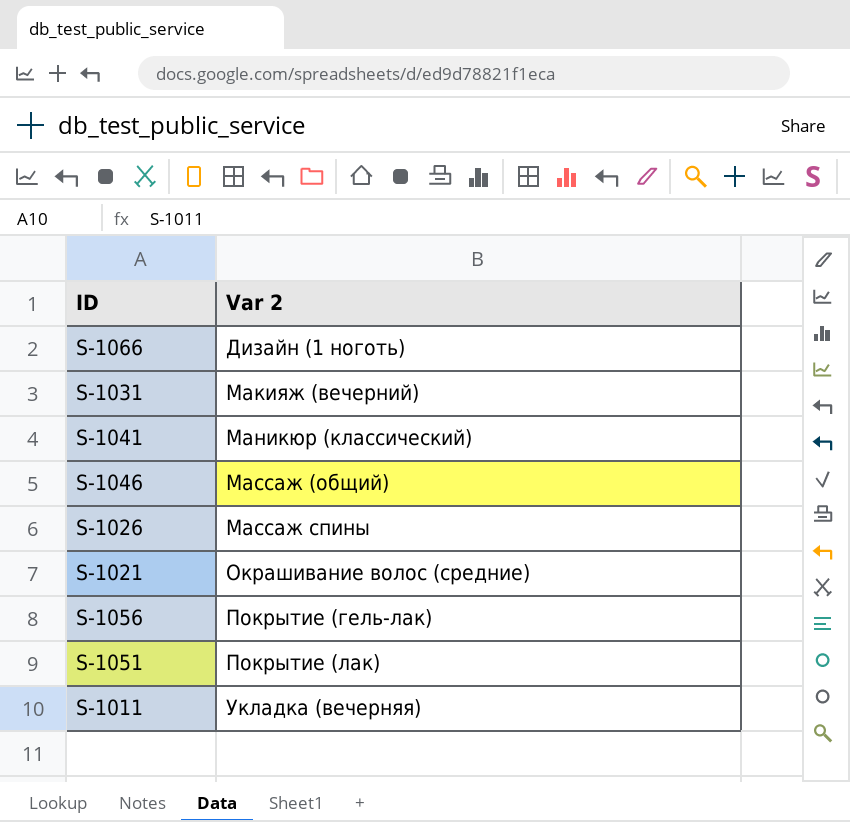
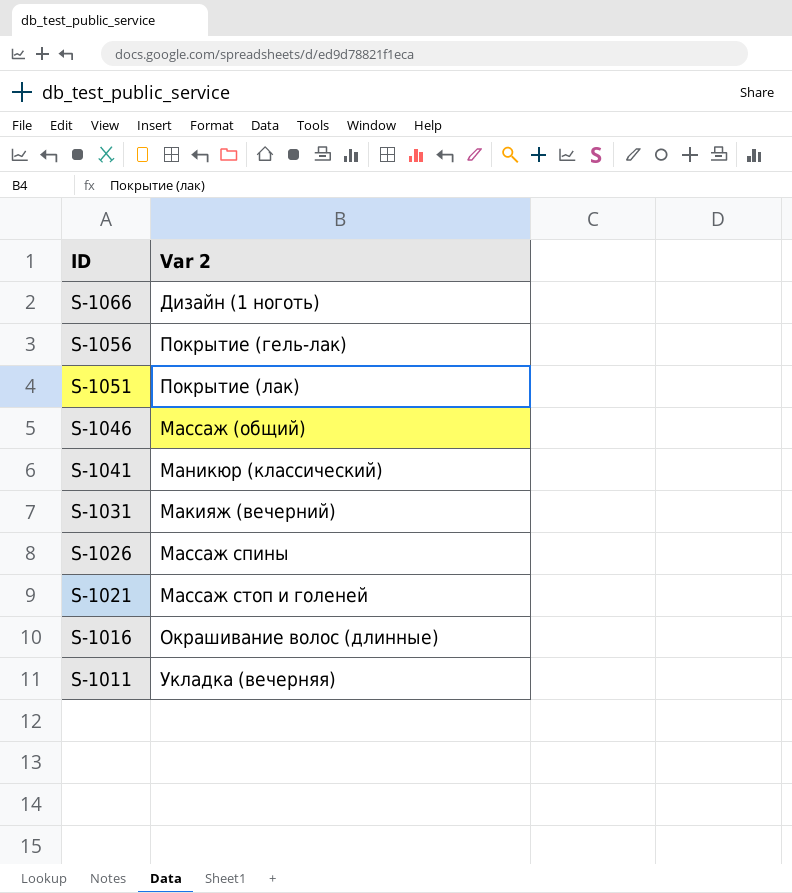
row order: Var 2 ascending -> ID descending
S-1021 | Var 2: Окрашивание волос (средние) -> Массаж стоп и голеней
row S-1016: none -> Окрашивание волос (длинные)

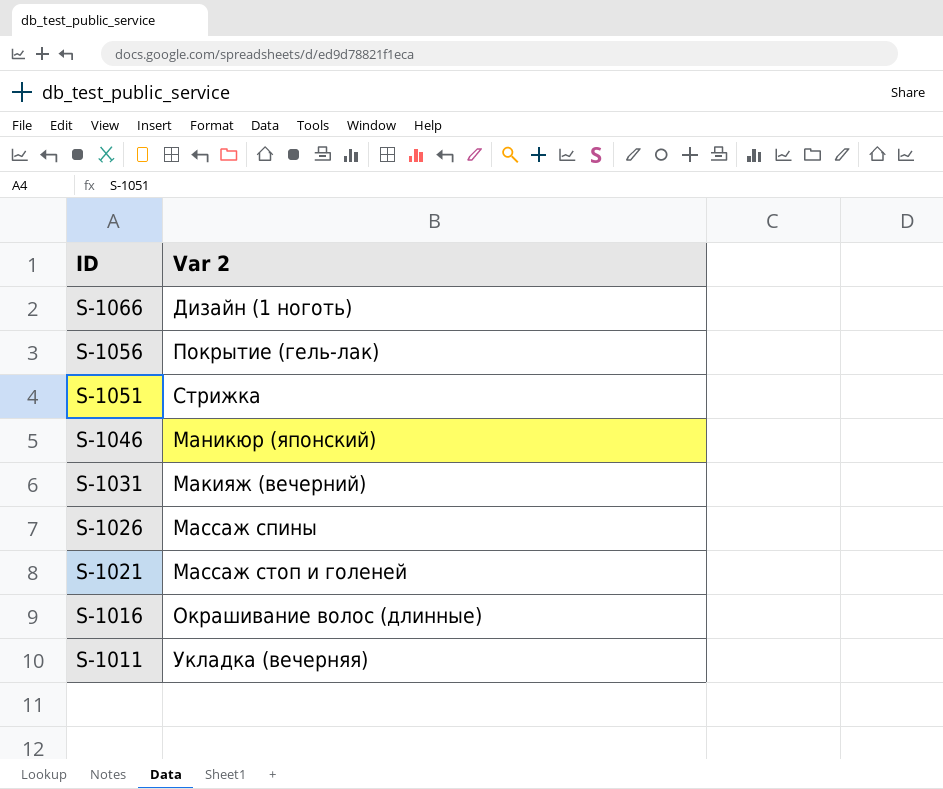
row S-1041: Маникюр (классический) -> none
S-1051 | Var 2: Покрытие (лак) -> Стрижка
S-1046 | Var 2: Массаж (общий) -> Маникюр (японский)

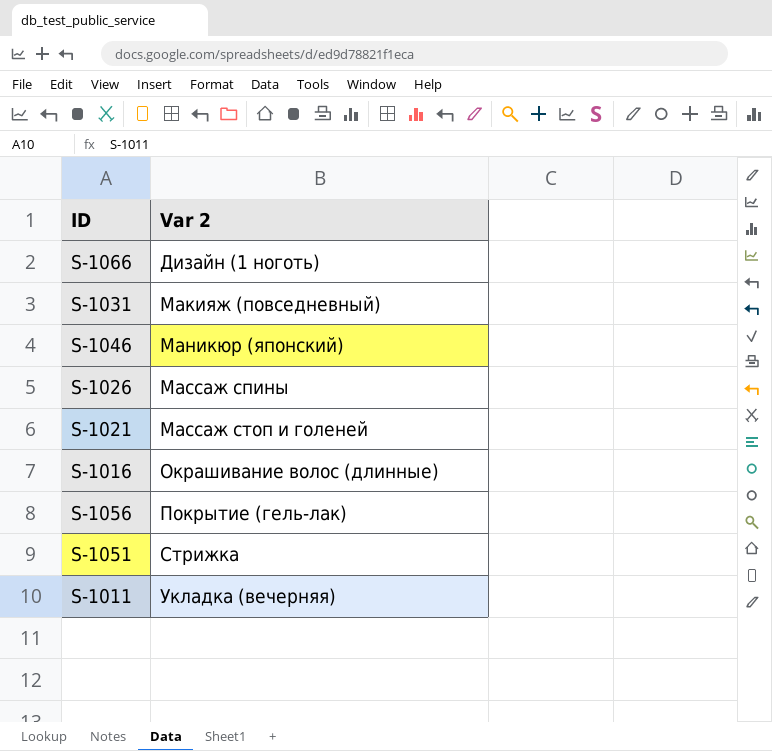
row order: ID descending -> Var 2 ascending
S-1031 | Var 2: Макияж (вечерний) -> Макияж (повседневный)

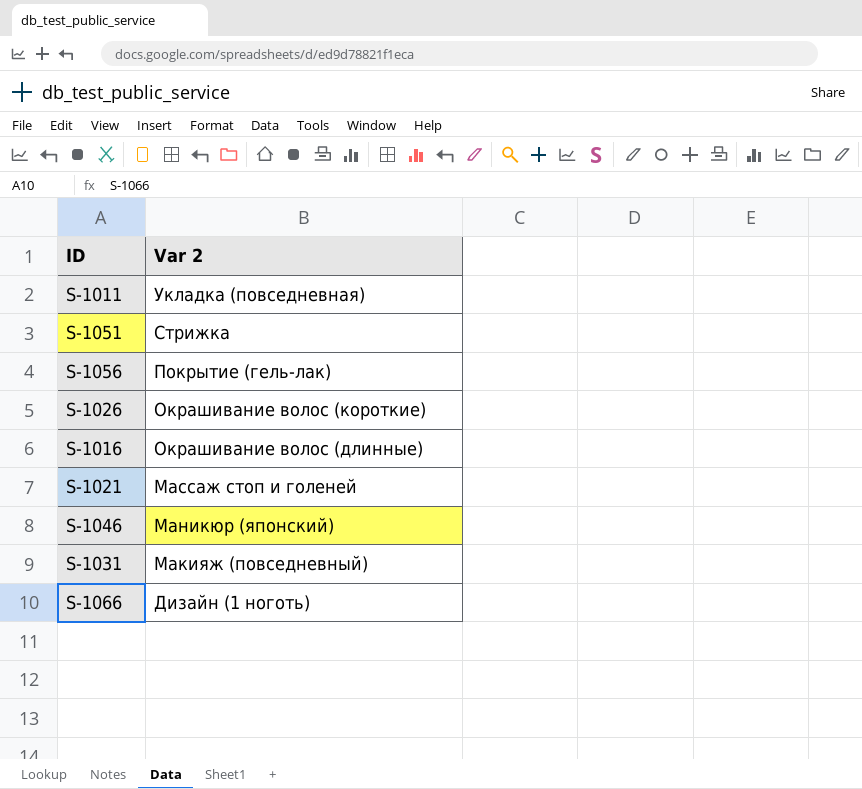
row order: Var 2 ascending -> Var 2 descending
S-1011 | Var 2: Укладка (вечерняя) -> Укладка (повседневная)
S-1026 | Var 2: Массаж спины -> Окрашивание волос (короткие)

